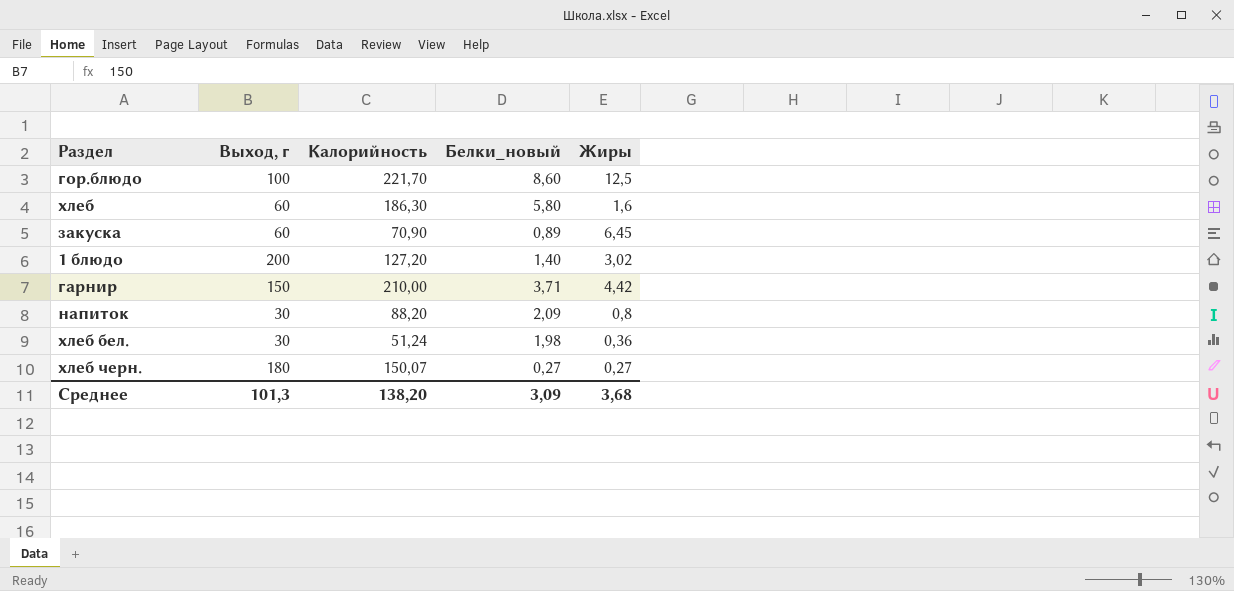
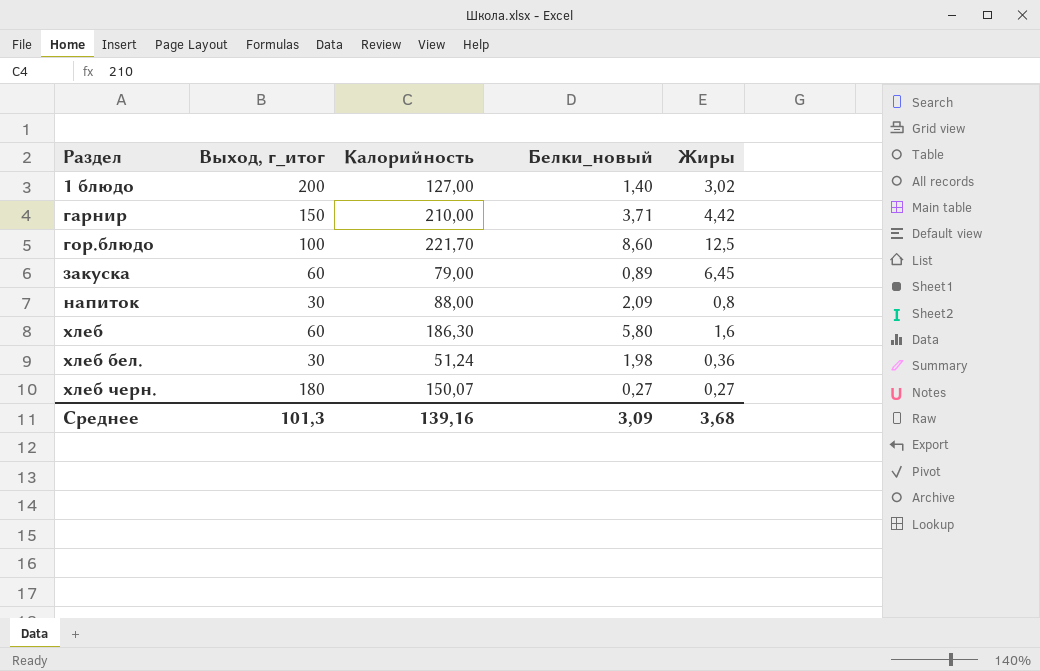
row order: none -> Раздел ascending
column name: Выход, г -> Выход, г_итог
1 блюдо | Калорийность: 127,20 -> 127,00
закуска | Калорийность: 70,90 -> 79,00
напиток | Калорийность: 88,20 -> 88,00
Среднее | Калорийность: 138,20 -> 139,16

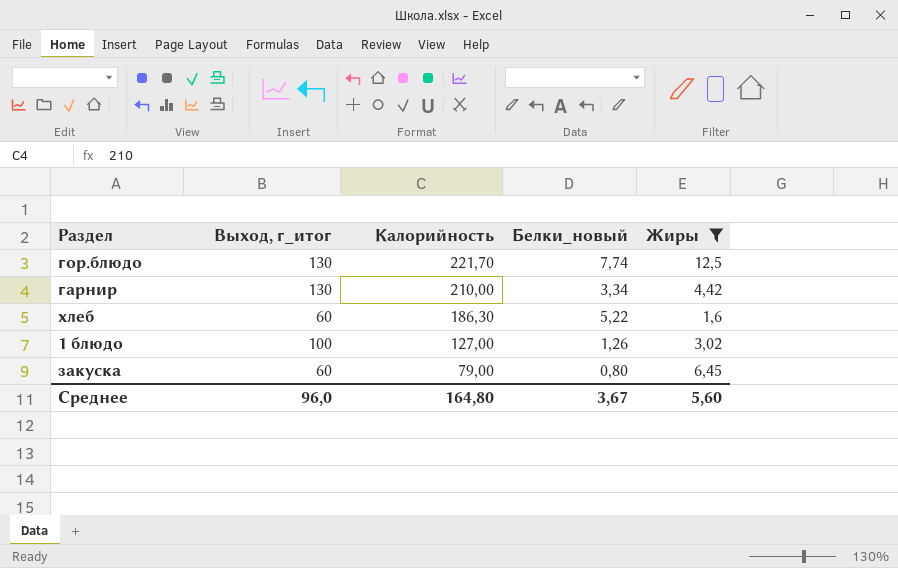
filter: none -> Жиры >= 1,6
row order: Раздел ascending -> Калорийность descending
гор.блюдо | Выход, г_итог: 100 -> 130
гор.блюдо | Белки_новый: 8,60 -> 7,74
гарнир | Выход, г_итог: 150 -> 130
гарнир | Белки_новый: 3,71 -> 3,34
хлеб | Белки_новый: 5,80 -> 5,22
1 блюдо | Выход, г_итог: 200 -> 100
1 блюдо | Белки_новый: 1,40 -> 1,26
закуска | Белки_новый: 0,89 -> 0,80
Среднее | Выход, г_итог: 101,3 -> 96,0
Среднее | Калорийность: 139,16 -> 164,80
Среднее | Белки_новый: 3,09 -> 3,67
Среднее | Жиры: 3,68 -> 5,60

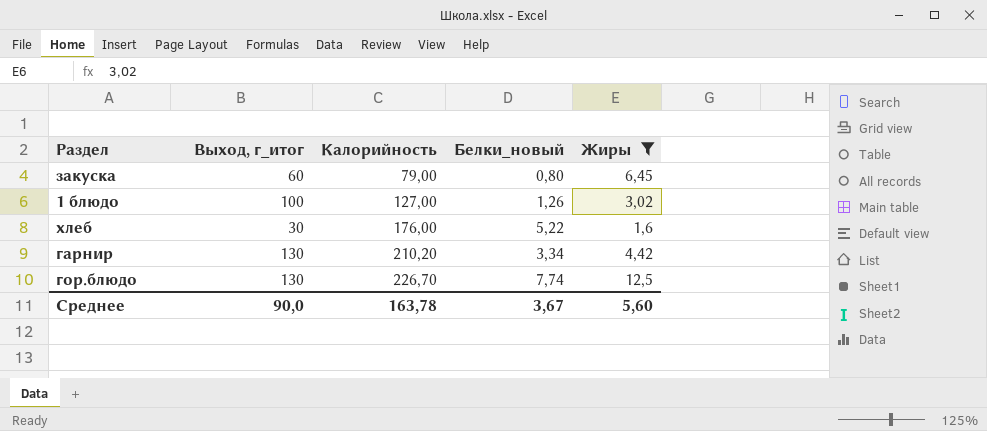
row order: Калорийность descending -> Калорийность ascending
хлеб | Выход, г_итог: 60 -> 30
хлеб | Калорийность: 186,30 -> 176,00
гарнир | Калорийность: 210,00 -> 210,20
гор.блюдо | Калорийность: 221,70 -> 226,70
Среднее | Выход, г_итог: 96,0 -> 90,0
Среднее | Калорийность: 164,80 -> 163,78

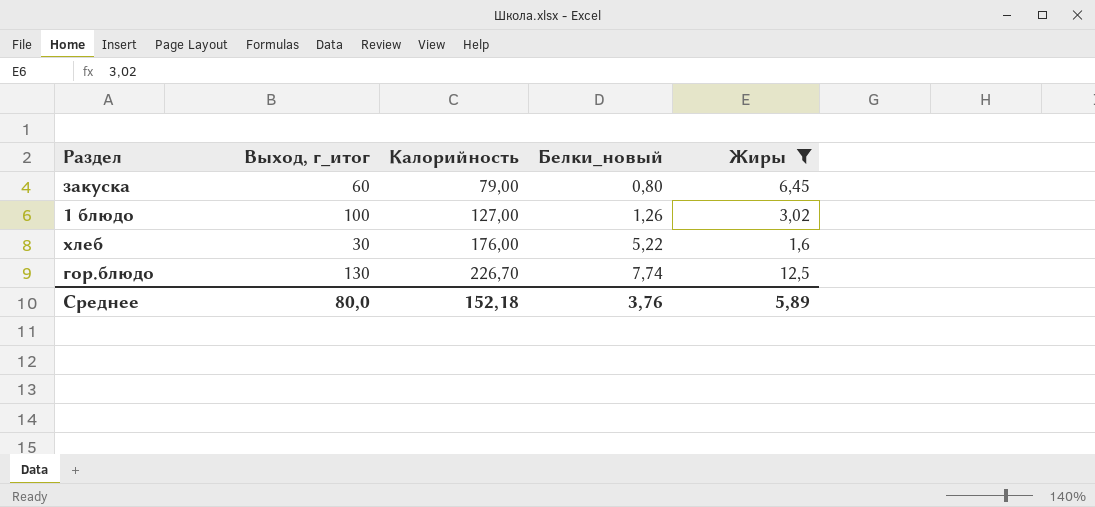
row гарнир: 130 | 210,20 | 3,34 | 4,42 -> none
Среднее | Выход, г_итог: 90,0 -> 80,0
Среднее | Калорийность: 163,78 -> 152,18
Среднее | Белки_новый: 3,67 -> 3,76
Среднее | Жиры: 5,60 -> 5,89

